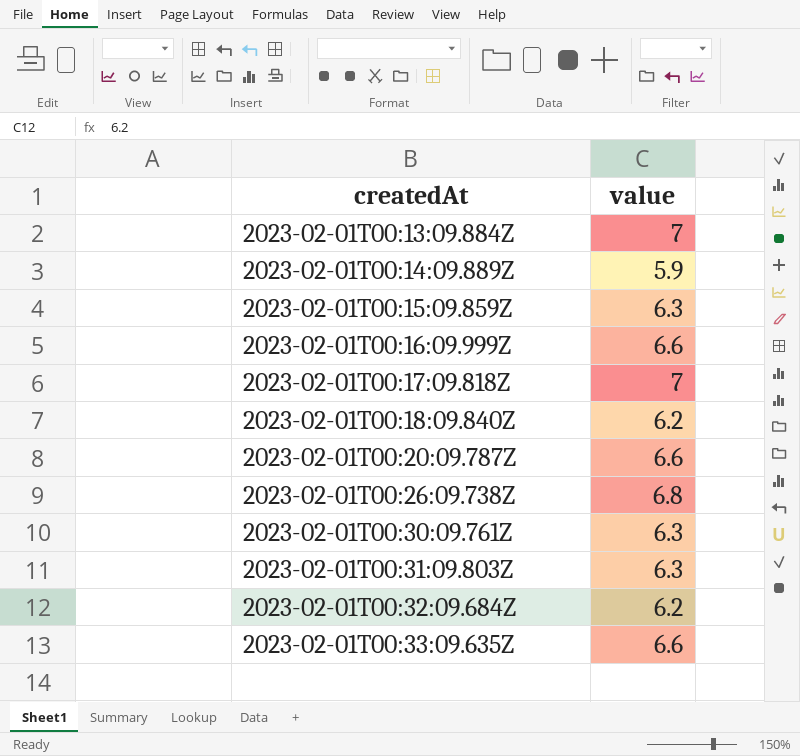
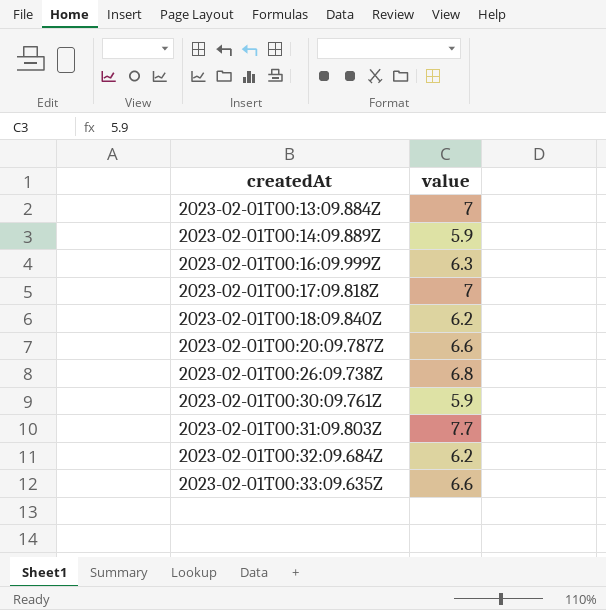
row 2023-02-01T00:15:09.859Z: 6.3 -> none
2023-02-01T00:16:09.999Z | value: 6.6 -> 6.3
2023-02-01T00:30:09.761Z | value: 6.3 -> 5.9
2023-02-01T00:31:09.803Z | value: 6.3 -> 7.7

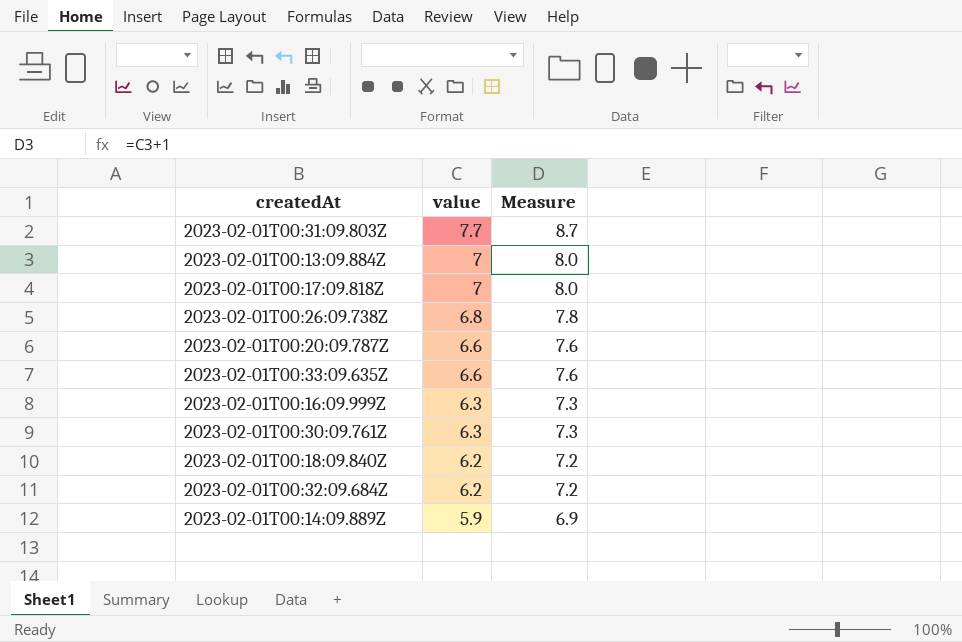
row order: createdAt ascending -> value descending
column Measure | formula: none -> [value] + 1
2023-02-01T00:30:09.761Z | value: 5.9 -> 6.3

